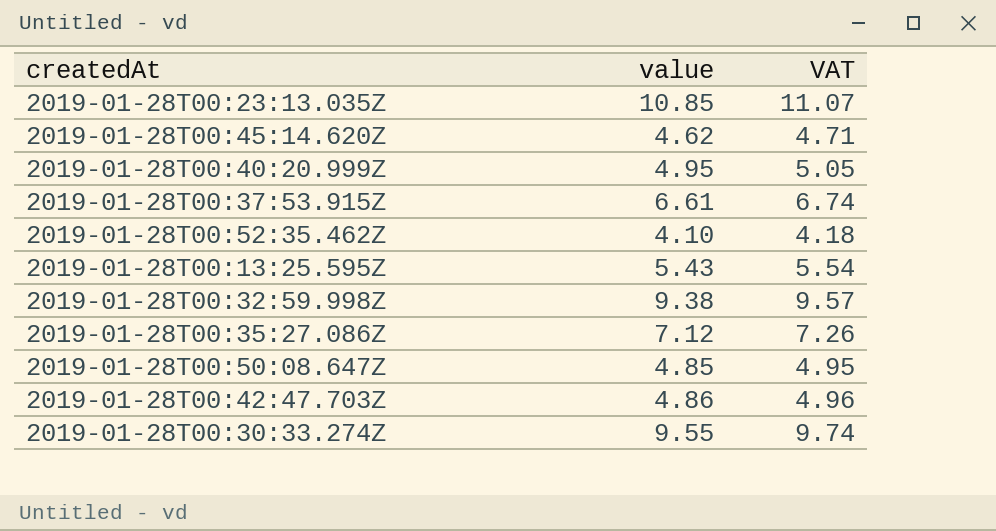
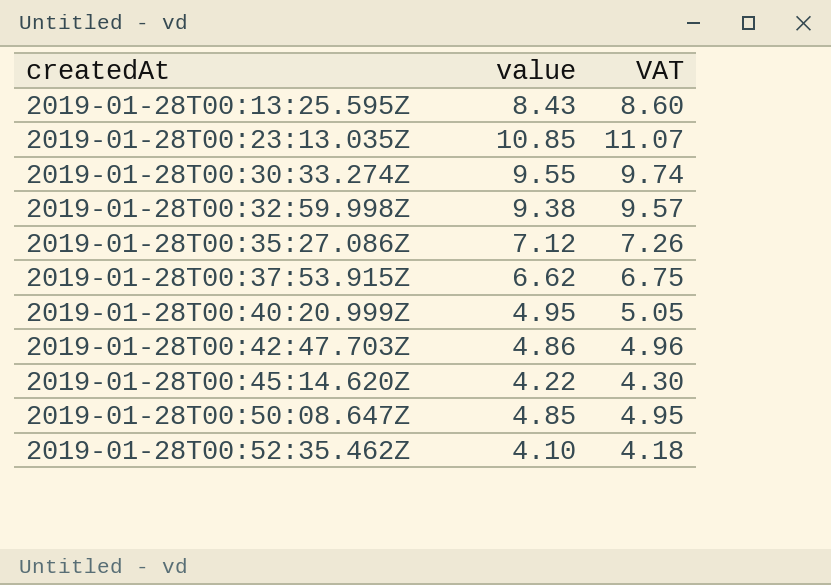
row order: none -> createdAt ascending
2019-01-28T00:13:25.595Z | value: 5.43 -> 8.43
2019-01-28T00:13:25.595Z | VAT: 5.54 -> 8.60
2019-01-28T00:37:53.915Z | value: 6.61 -> 6.62
2019-01-28T00:37:53.915Z | VAT: 6.74 -> 6.75
2019-01-28T00:45:14.620Z | value: 4.62 -> 4.22
2019-01-28T00:45:14.620Z | VAT: 4.71 -> 4.30

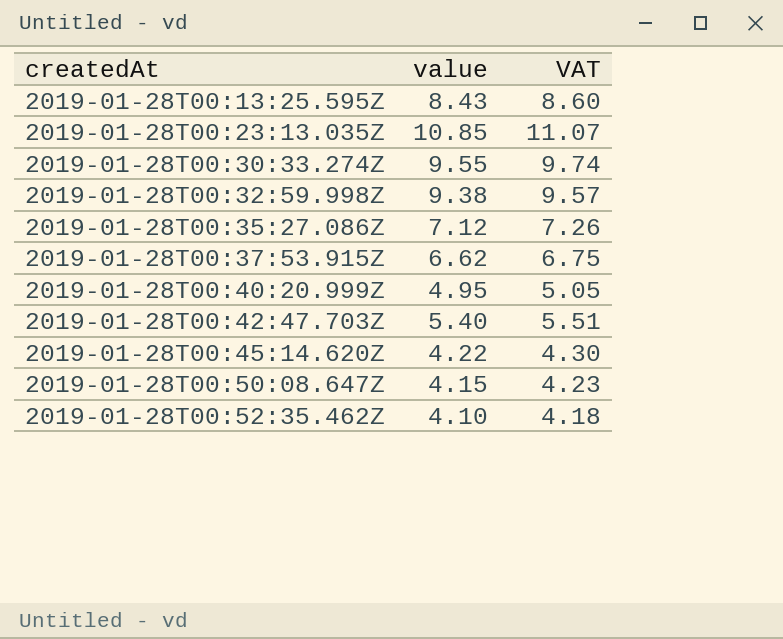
2019-01-28T00:42:47.703Z | value: 4.86 -> 5.40
2019-01-28T00:42:47.703Z | VAT: 4.96 -> 5.51
2019-01-28T00:50:08.647Z | value: 4.85 -> 4.15
2019-01-28T00:50:08.647Z | VAT: 4.95 -> 4.23

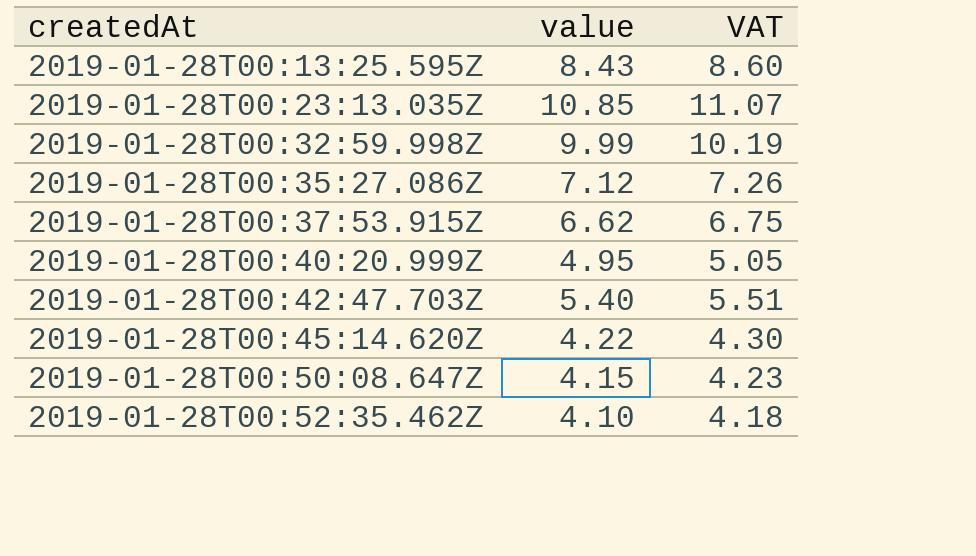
row 2019-01-28T00:30:33.274Z: 9.55 | 9.74 -> none
2019-01-28T00:32:59.998Z | value: 9.38 -> 9.99
2019-01-28T00:32:59.998Z | VAT: 9.57 -> 10.19

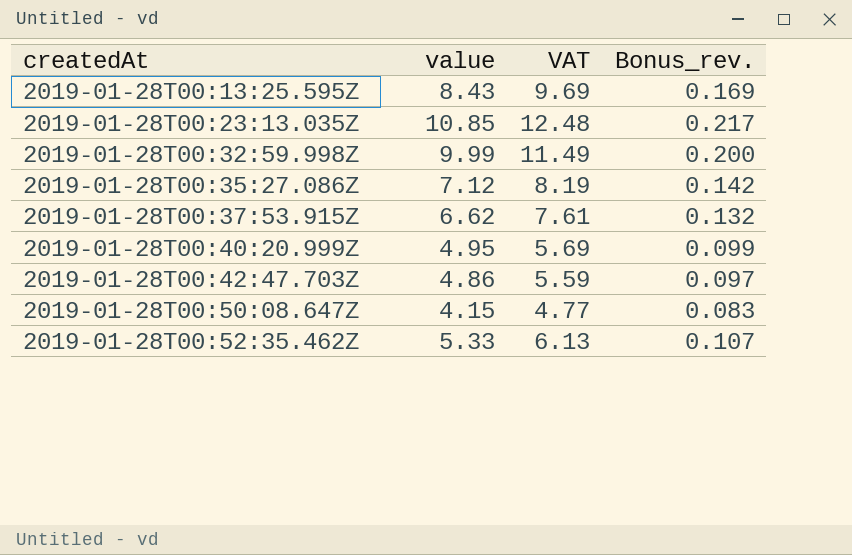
column VAT | formula: [value] * 1.02 -> [value] * 1.15
column Bonus_rev. | formula: none -> [value] * 0.02
row 2019-01-28T00:45:14.620Z: 4.22 | 4.30 -> none
2019-01-28T00:42:47.703Z | value: 5.40 -> 4.86
2019-01-28T00:52:35.462Z | value: 4.10 -> 5.33

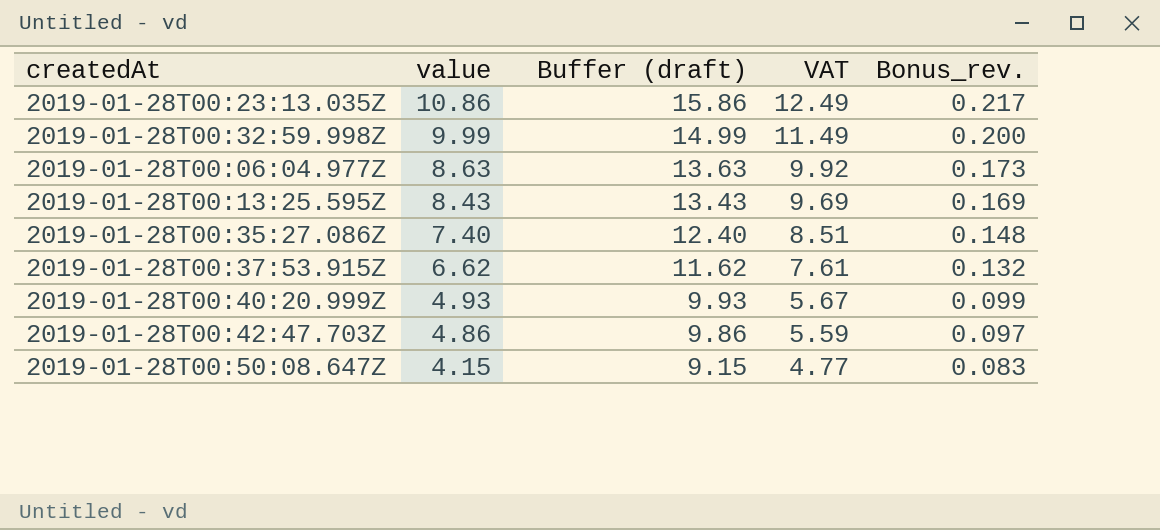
row order: createdAt ascending -> value descending
column Buffer (draft) | formula: none -> [value] + 5
row 2019-01-28T00:52:35.462Z: 5.33 | 6.13 | 0.107 -> none
2019-01-28T00:23:13.035Z | value: 10.85 -> 10.86
2019-01-28T00:23:13.035Z | VAT: 12.48 -> 12.49
row 2019-01-28T00:06:04.977Z: none -> 8.63 | 13.63 | 9.92 | 0.173
2019-01-28T00:35:27.086Z | value: 7.12 -> 7.40
2019-01-28T00:35:27.086Z | VAT: 8.19 -> 8.51
2019-01-28T00:35:27.086Z | Bonus_rev.: 0.142 -> 0.148
2019-01-28T00:40:20.999Z | value: 4.95 -> 4.93
2019-01-28T00:40:20.999Z | VAT: 5.69 -> 5.67

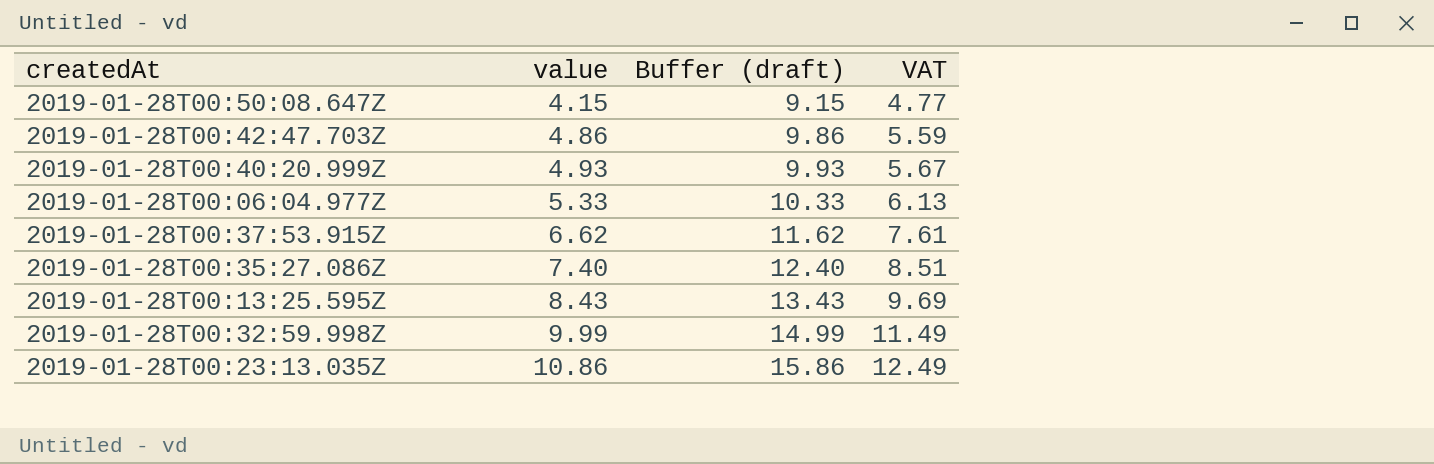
row order: value descending -> value ascending
column Bonus_rev. | formula: [value] * 0.02 -> none
2019-01-28T00:06:04.977Z | value: 8.63 -> 5.33
2019-01-28T00:06:04.977Z | Buffer (draft): 13.63 -> 10.33
2019-01-28T00:06:04.977Z | VAT: 9.92 -> 6.13

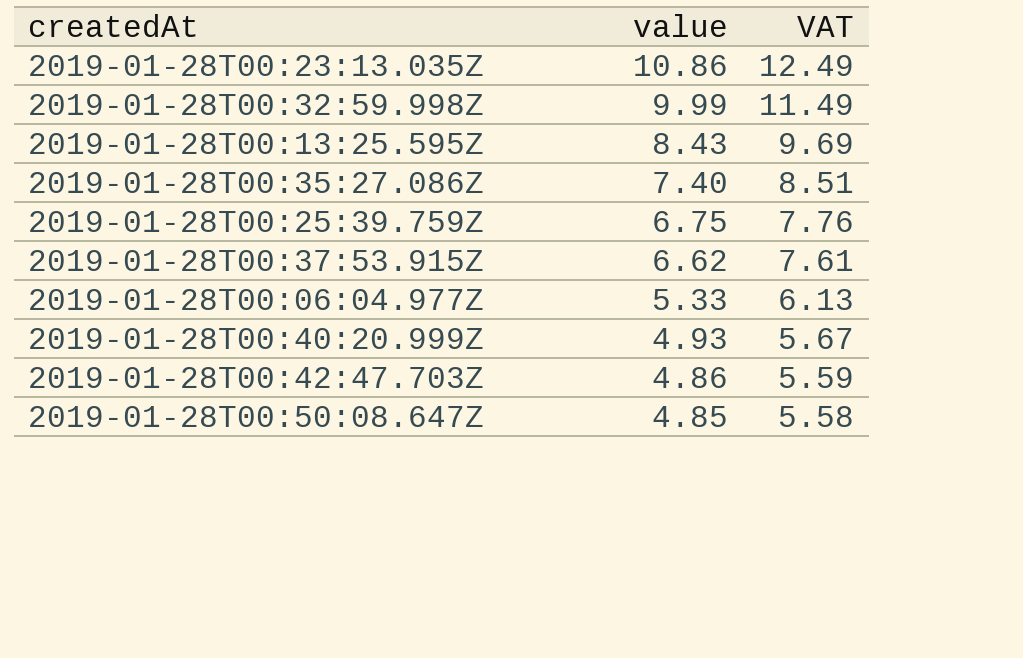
row order: value ascending -> value descending
column Buffer (draft) | formula: [value] + 5 -> none
row 2019-01-28T00:25:39.759Z: none -> 6.75 | 7.76
2019-01-28T00:50:08.647Z | value: 4.15 -> 4.85
2019-01-28T00:50:08.647Z | VAT: 4.77 -> 5.58

